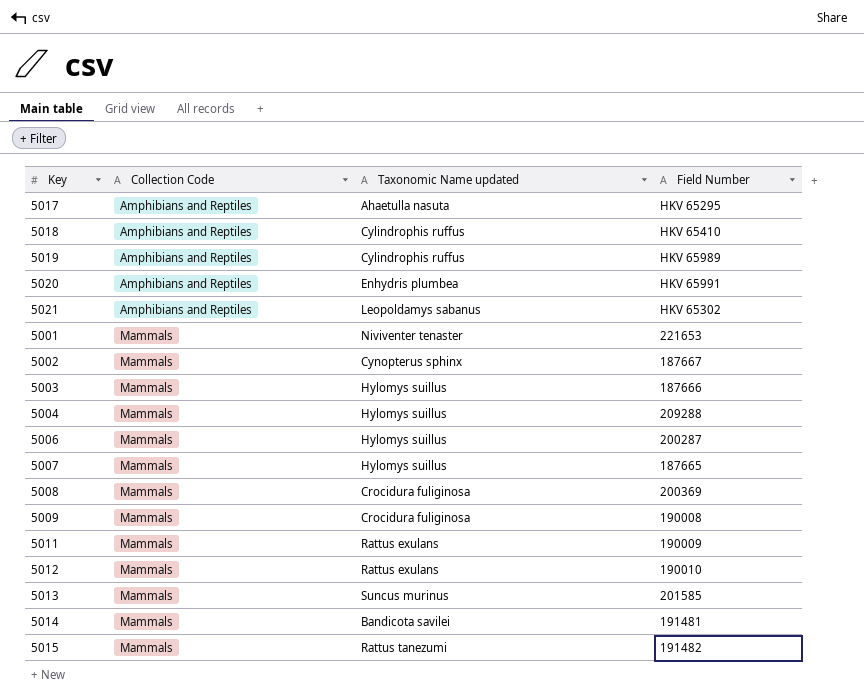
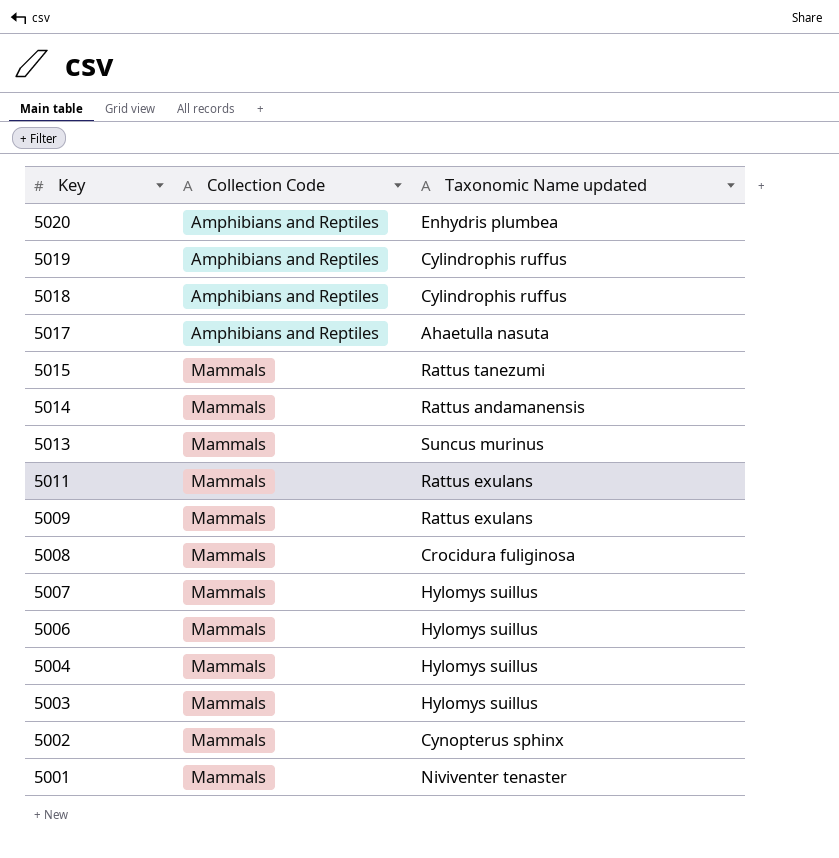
row order: Collection Code ascending -> Key descending
column Field Number | position: 4 -> none
row 5021: Amphibians and Reptiles | Leopoldamys sabanus | HKV 65302 -> none
row 5012: Mammals | Rattus exulans | 190010 -> none
5014 | Taxonomic Name updated: Bandicota savilei -> Rattus andamanensis
5009 | Taxonomic Name updated: Crocidura fuliginosa -> Rattus exulans

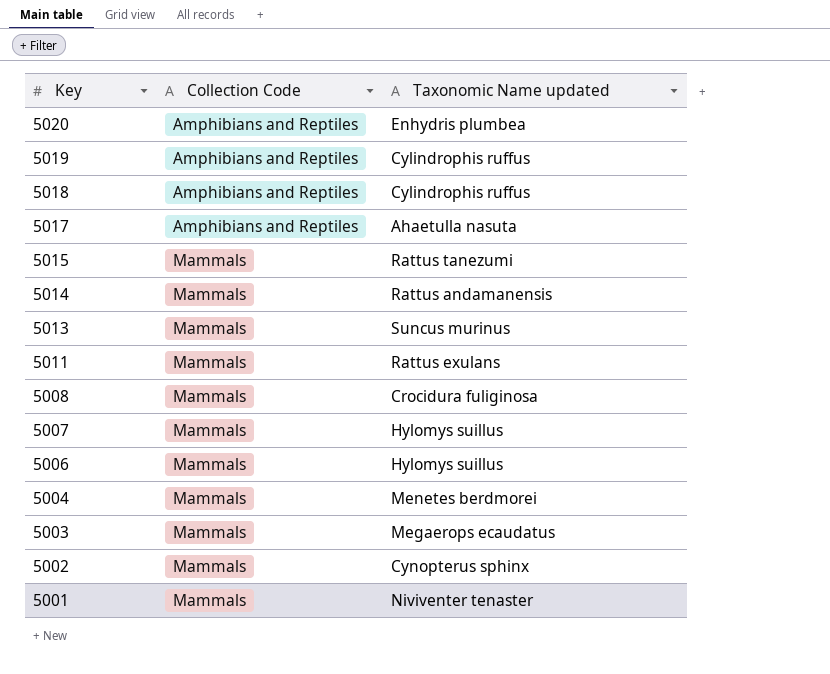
row 5009: Mammals | Rattus exulans -> none
5004 | Taxonomic Name updated: Hylomys suillus -> Menetes berdmorei
5003 | Taxonomic Name updated: Hylomys suillus -> Megaerops ecaudatus

